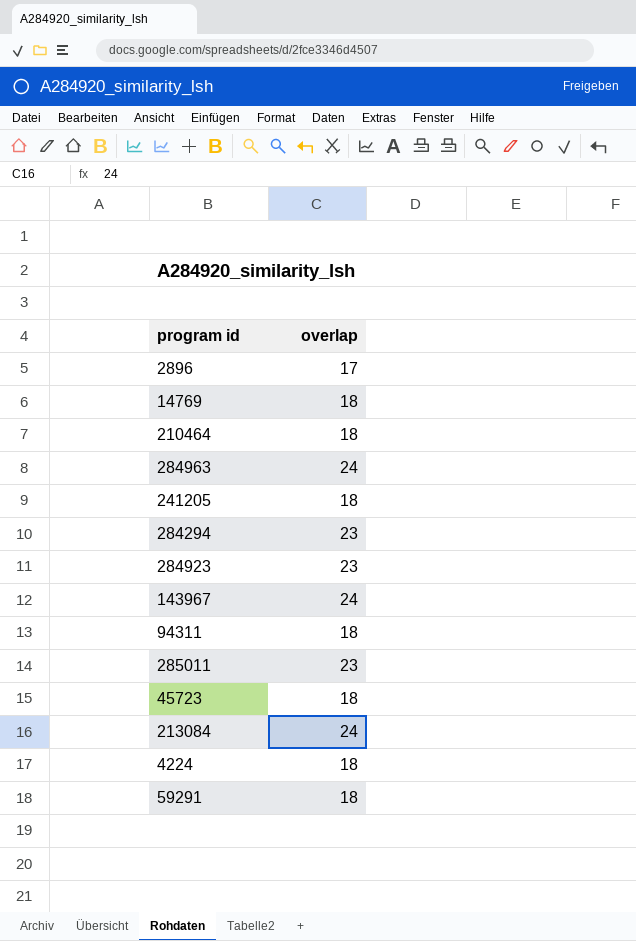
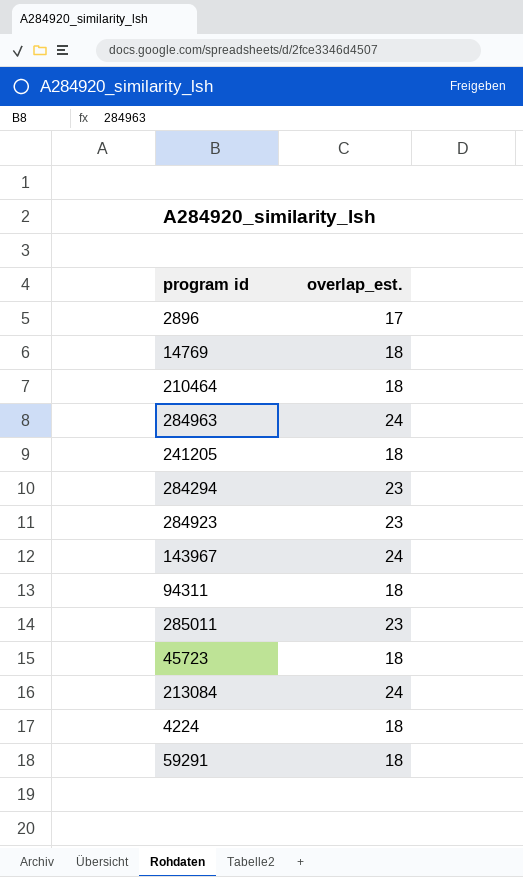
column name: overlap -> overlap_est.

